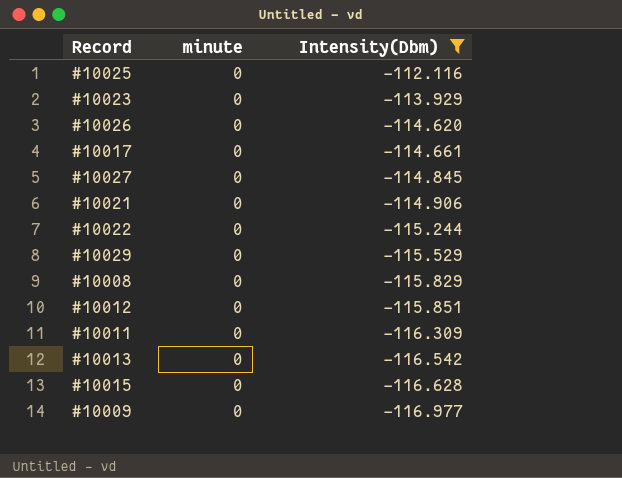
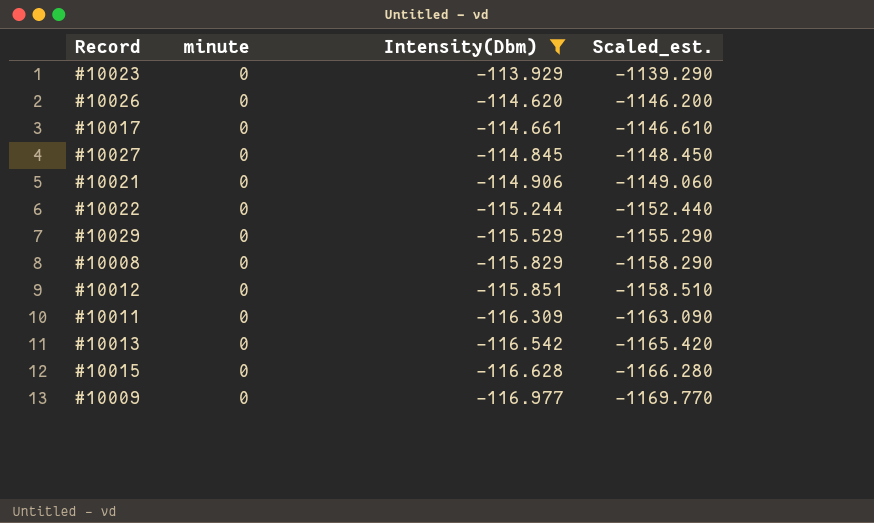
column Scaled_est. | formula: none -> [Intensity(Dbm)] * 10
row #10025: 0 | -112.116 -> none

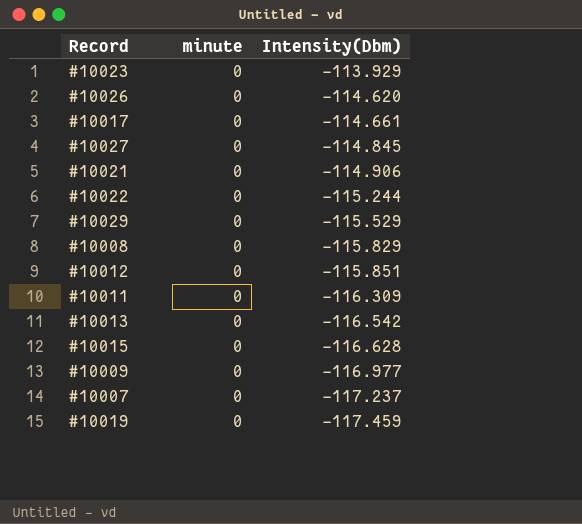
filter: Intensity(Dbm) >= -116.977 -> none
column Scaled_est. | formula: [Intensity(Dbm)] * 10 -> none

